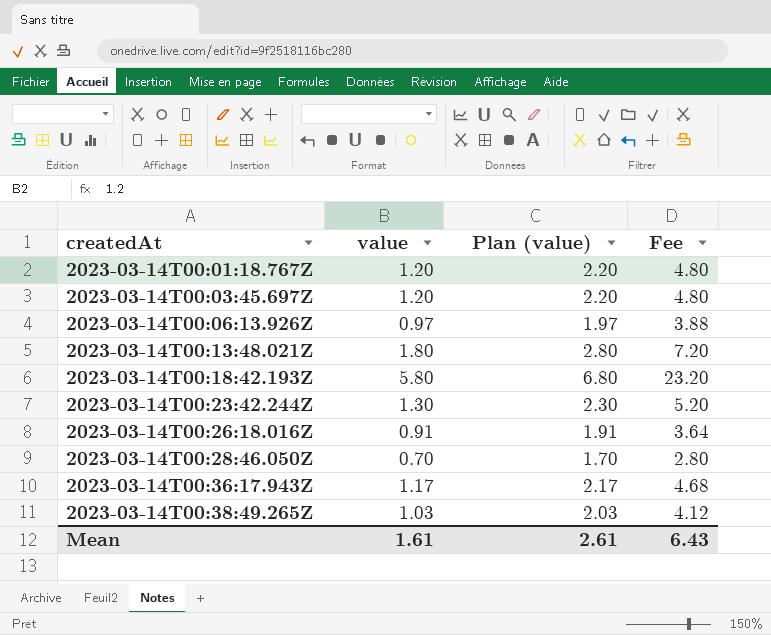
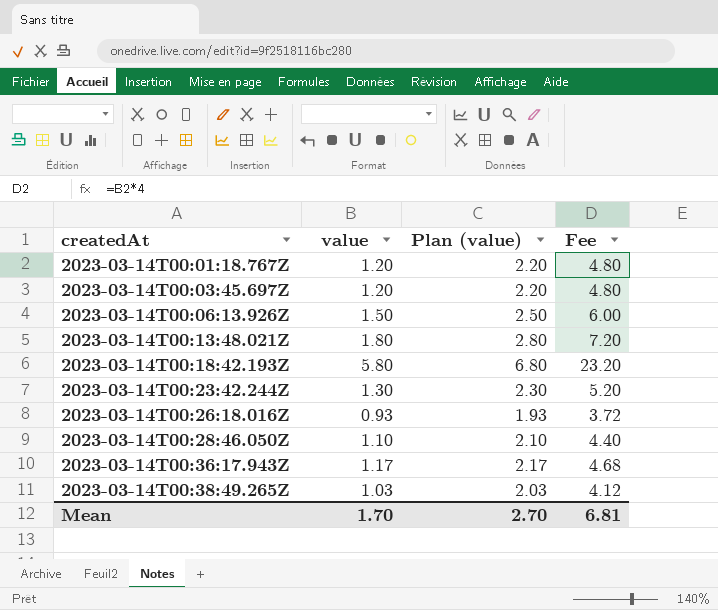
2023-03-14T00:06:13.926Z | value: 0.97 -> 1.50
2023-03-14T00:06:13.926Z | Plan (value): 1.97 -> 2.50
2023-03-14T00:06:13.926Z | Fee: 3.88 -> 6.00
2023-03-14T00:26:18.016Z | value: 0.91 -> 0.93
2023-03-14T00:26:18.016Z | Plan (value): 1.91 -> 1.93
2023-03-14T00:26:18.016Z | Fee: 3.64 -> 3.72
2023-03-14T00:28:46.050Z | value: 0.70 -> 1.10
2023-03-14T00:28:46.050Z | Plan (value): 1.70 -> 2.10
2023-03-14T00:28:46.050Z | Fee: 2.80 -> 4.40
Mean | value: 1.61 -> 1.70
Mean | Plan (value): 2.61 -> 2.70
Mean | Fee: 6.43 -> 6.81

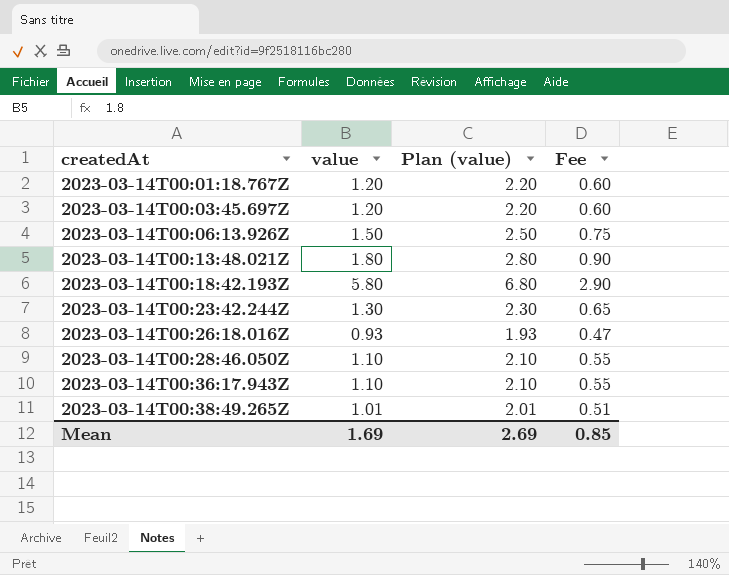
column Fee | formula: [value] * 4 -> [value] * 0.5
2023-03-14T00:36:17.943Z | value: 1.17 -> 1.10
2023-03-14T00:36:17.943Z | Plan (value): 2.17 -> 2.10
2023-03-14T00:38:49.265Z | value: 1.03 -> 1.01
2023-03-14T00:38:49.265Z | Plan (value): 2.03 -> 2.01
Mean | value: 1.70 -> 1.69
Mean | Plan (value): 2.70 -> 2.69
Mean | Fee: 6.81 -> 0.85

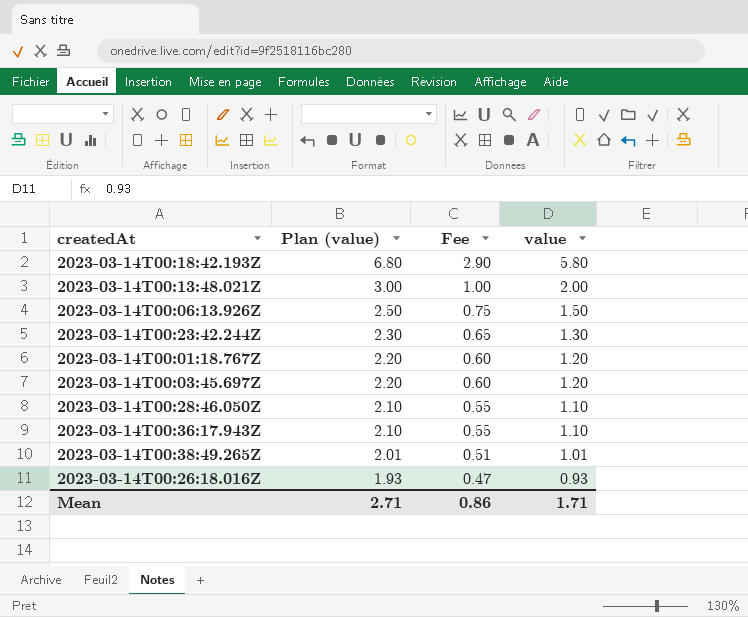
row order: createdAt ascending -> Plan (value) descending
column value | position: 2 -> 4
2023-03-14T00:13:48.021Z | Plan (value): 2.80 -> 3.00
2023-03-14T00:13:48.021Z | Fee: 0.90 -> 1.00
2023-03-14T00:13:48.021Z | value: 1.80 -> 2.00
Mean | Plan (value): 2.69 -> 2.71
Mean | Fee: 0.85 -> 0.86
Mean | value: 1.69 -> 1.71

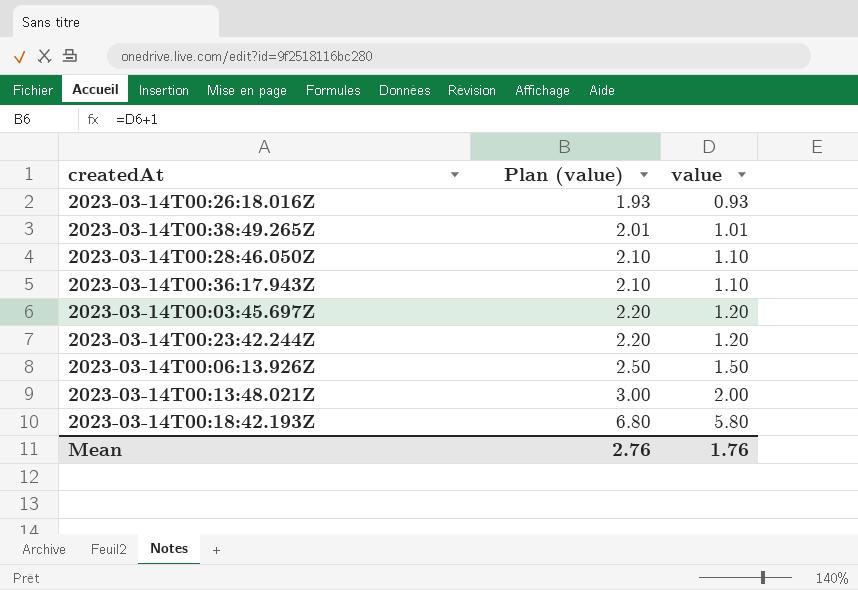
row order: Plan (value) descending -> Plan (value) ascending
column Fee | formula: [value] * 0.5 -> none
row 2023-03-14T00:01:18.767Z: 2.20 | 0.60 | 1.20 -> none
2023-03-14T00:23:42.244Z | Plan (value): 2.30 -> 2.20
2023-03-14T00:23:42.244Z | value: 1.30 -> 1.20
Mean | Plan (value): 2.71 -> 2.76
Mean | value: 1.71 -> 1.76

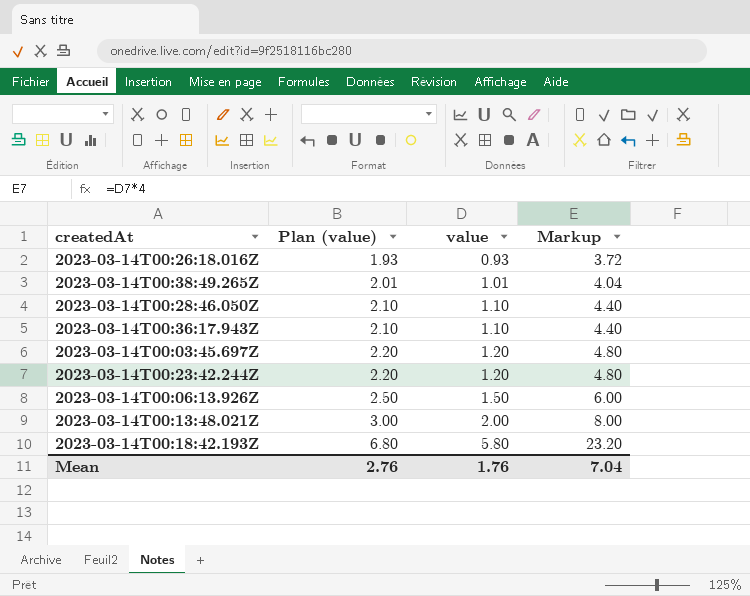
column Markup | formula: none -> [value] * 4

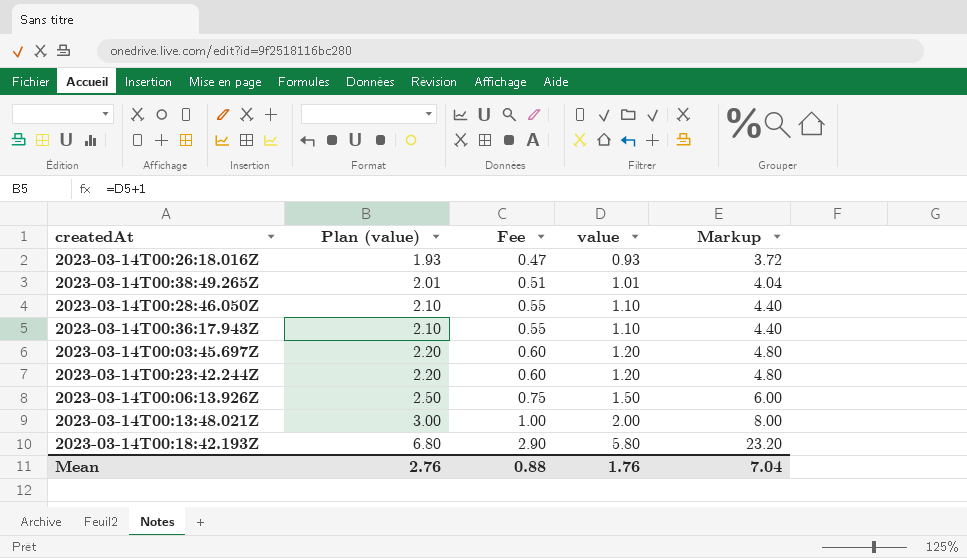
column Fee | formula: none -> [value] * 0.5

